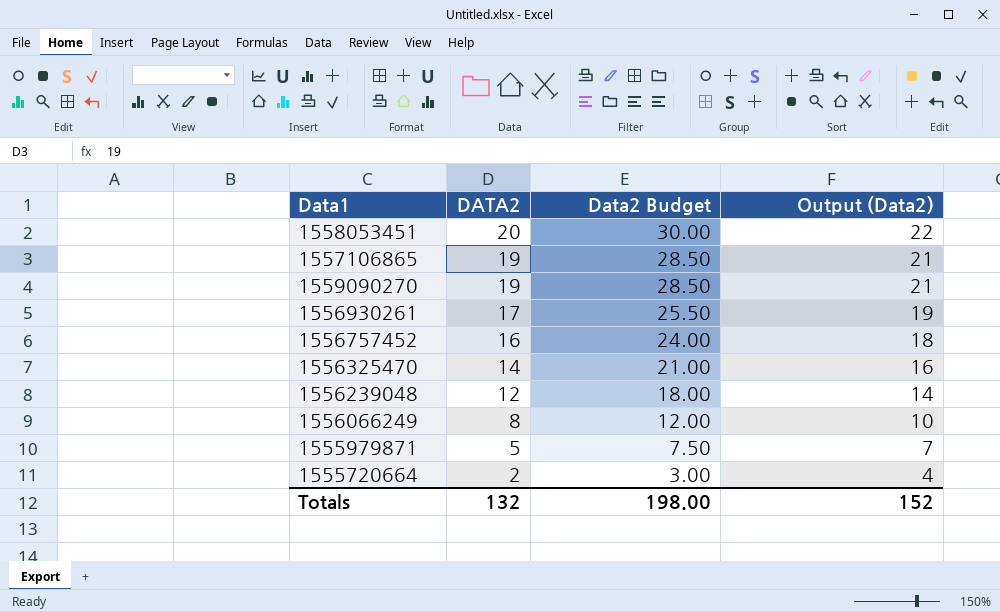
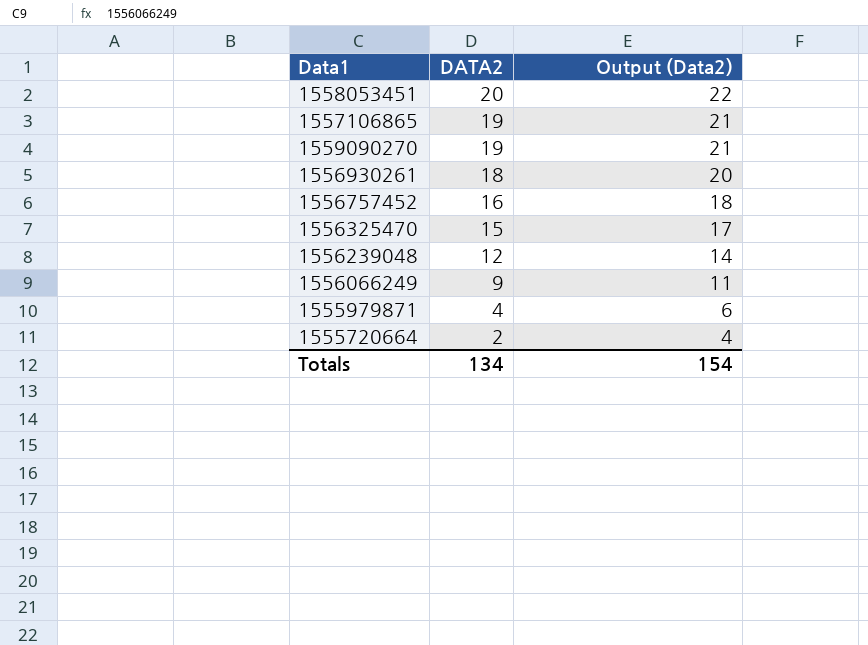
column Data2 Budget | formula: [DATA2] * 1.5 -> none
1556930261 | DATA2: 17 -> 18
1556930261 | Output (Data2): 19 -> 20
1556325470 | DATA2: 14 -> 15
1556325470 | Output (Data2): 16 -> 17
1556066249 | DATA2: 8 -> 9
1556066249 | Output (Data2): 10 -> 11
1555979871 | DATA2: 5 -> 4
1555979871 | Output (Data2): 7 -> 6
Totals | DATA2: 132 -> 134
Totals | Output (Data2): 152 -> 154

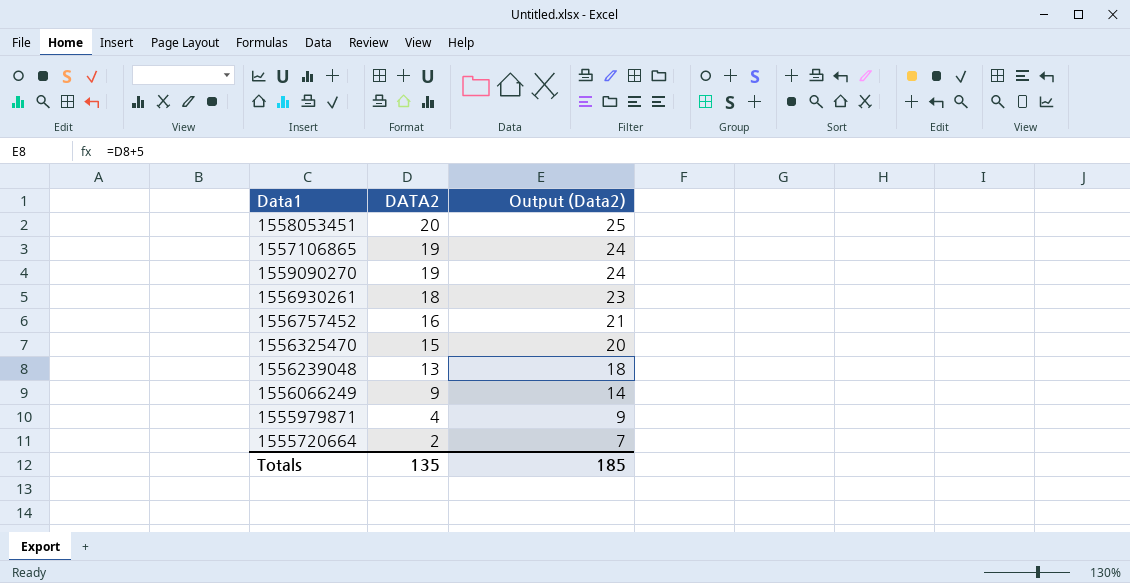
column Output (Data2) | formula: [DATA2] + 2 -> [DATA2] + 5
1556239048 | DATA2: 12 -> 13
Totals | DATA2: 134 -> 135
Totals | Output (Data2): 154 -> 185

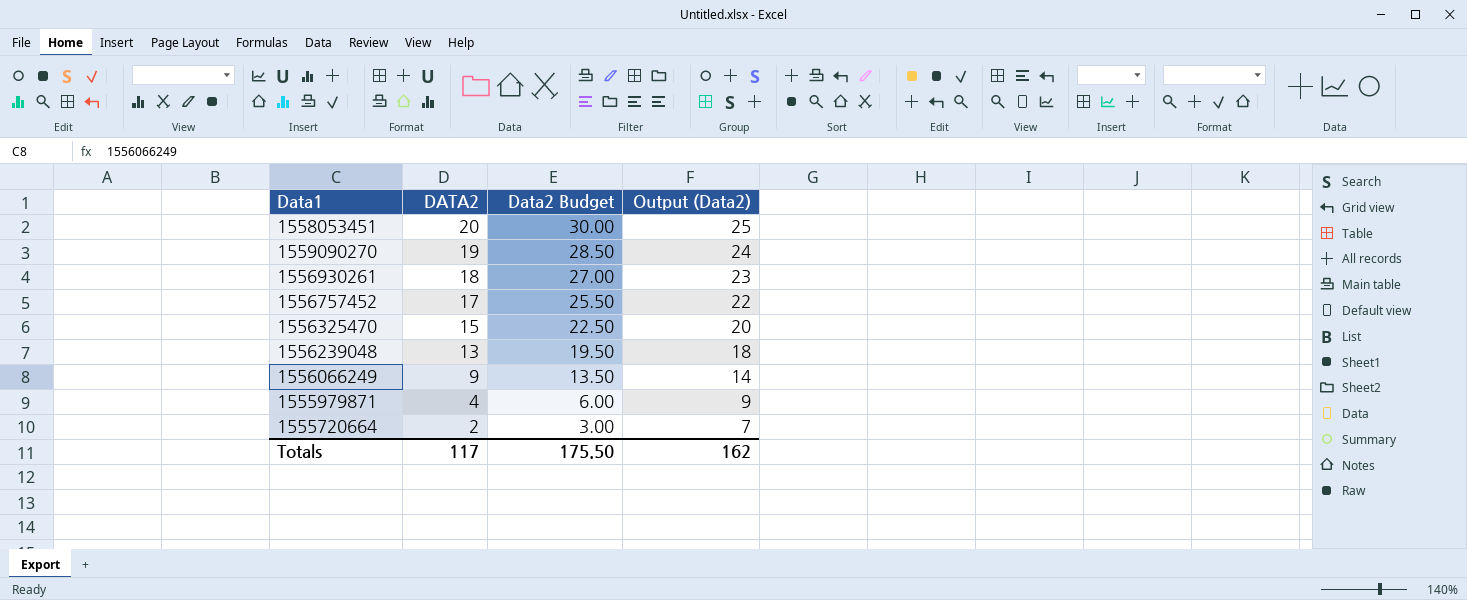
column Data2 Budget | formula: none -> [DATA2] * 1.5
row 1557106865: 19 | 24 -> none
1556757452 | DATA2: 16 -> 17
1556757452 | Output (Data2): 21 -> 22
Totals | DATA2: 135 -> 117
Totals | Output (Data2): 185 -> 162

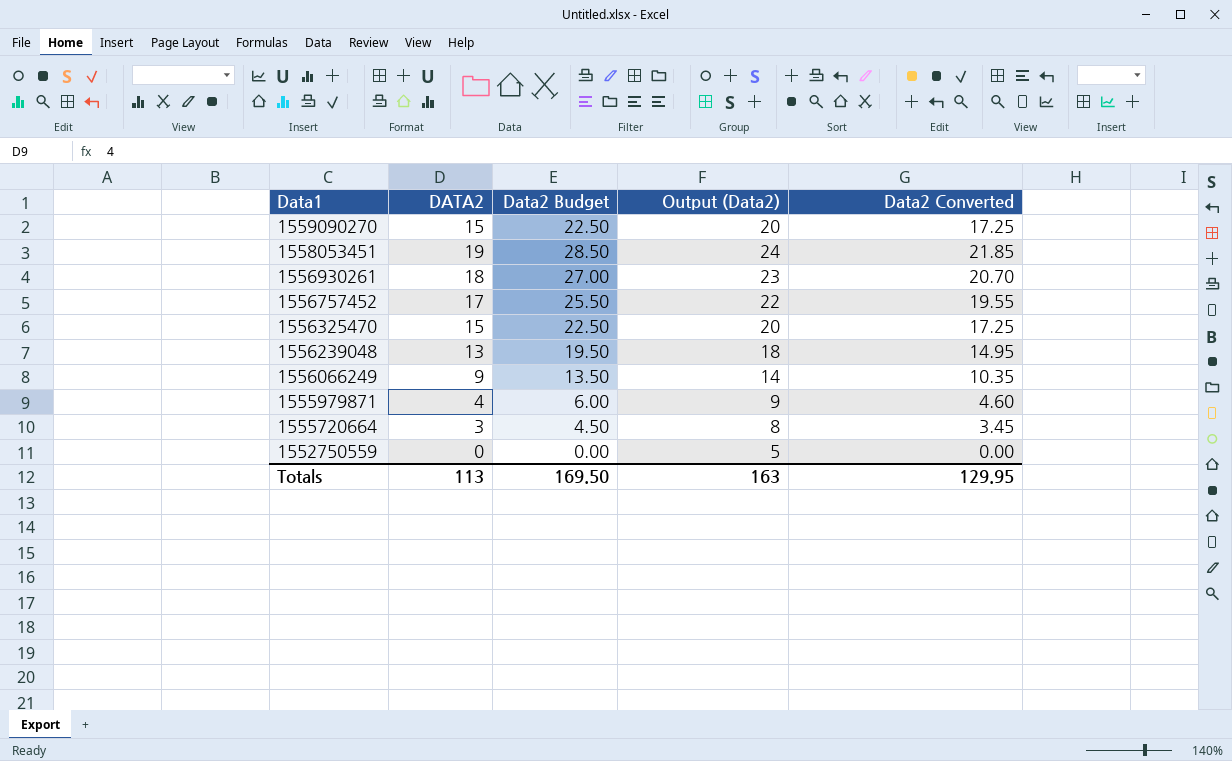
row order: DATA2 descending -> Data1 descending
column Data2 Converted | formula: none -> [DATA2] * 1.15
1559090270 | DATA2: 19 -> 15
1559090270 | Data2 Budget: 28.50 -> 22.50
1559090270 | Output (Data2): 24 -> 20
1558053451 | DATA2: 20 -> 19
1558053451 | Data2 Budget: 30.00 -> 28.50
1558053451 | Output (Data2): 25 -> 24
1555720664 | DATA2: 2 -> 3
1555720664 | Data2 Budget: 3.00 -> 4.50
1555720664 | Output (Data2): 7 -> 8
row 1552750559: none -> 0 | 0.00 | 5 | 0.00
Totals | DATA2: 117 -> 113
Totals | Data2 Budget: 175.50 -> 169.50
Totals | Output (Data2): 162 -> 163

